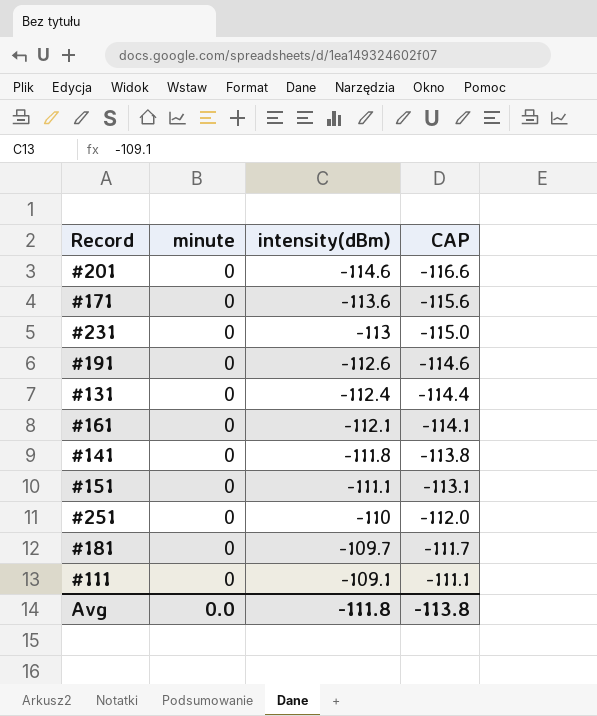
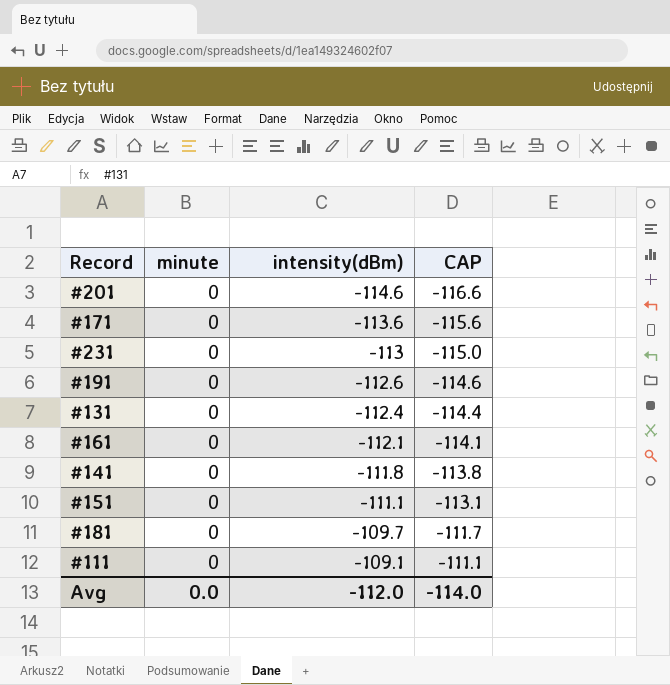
row #251: 0 | -110 | -112.0 -> none
Avg | intensity(dBm): -111.8 -> -112.0
Avg | CAP: -113.8 -> -114.0

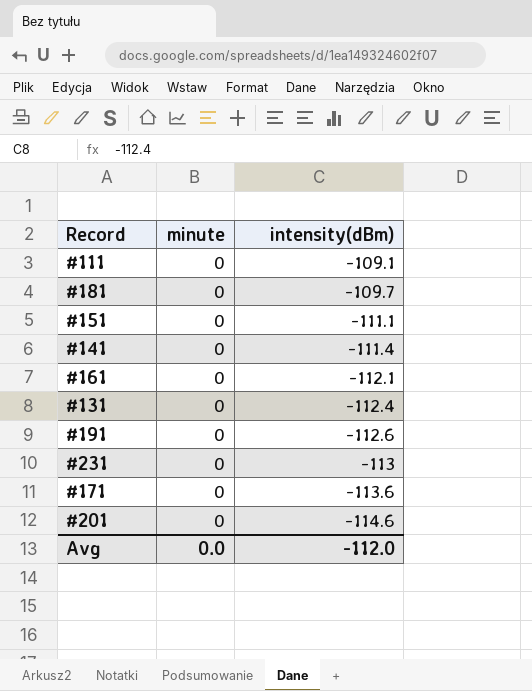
row order: intensity(dBm) ascending -> intensity(dBm) descending
column CAP | formula: [intensity(dBm)] - 2 -> none
#141 | intensity(dBm): -111.8 -> -111.4

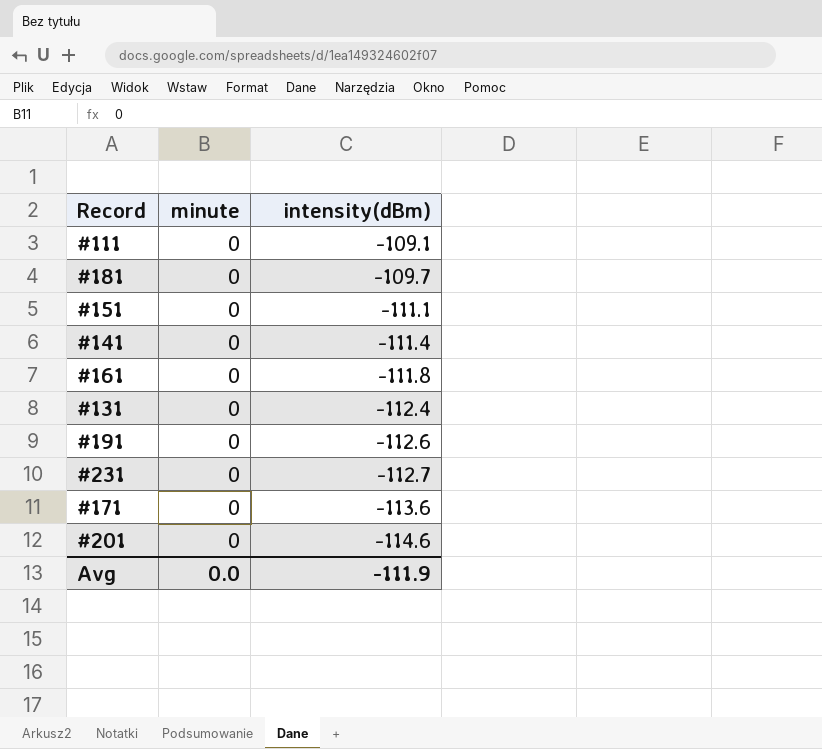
#161 | intensity(dBm): -112.1 -> -111.8
#231 | intensity(dBm): -113 -> -112.7
Avg | intensity(dBm): -112.0 -> -111.9

